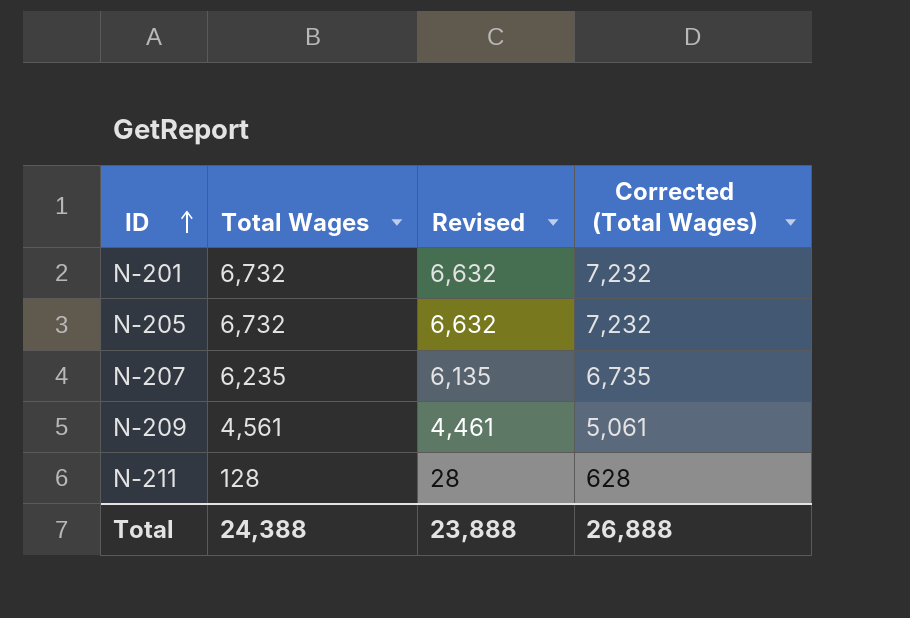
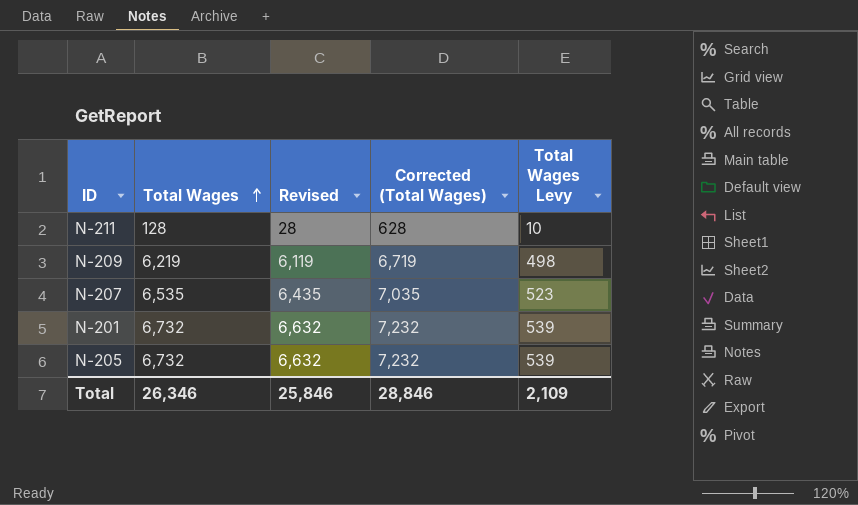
row order: ID ascending -> Total Wages ascending
column Total Wages Levy | formula: none -> [Total Wages] * 0.08
N-209 | Total Wages: 4,561 -> 6,219
N-209 | Revised: 4,461 -> 6,119
N-209 | Corrected (Total Wages): 5,061 -> 6,719
N-207 | Total Wages: 6,235 -> 6,535
N-207 | Revised: 6,135 -> 6,435
N-207 | Corrected (Total Wages): 6,735 -> 7,035
Total | Total Wages: 24,388 -> 26,346
Total | Revised: 23,888 -> 25,846
Total | Corrected (Total Wages): 26,888 -> 28,846

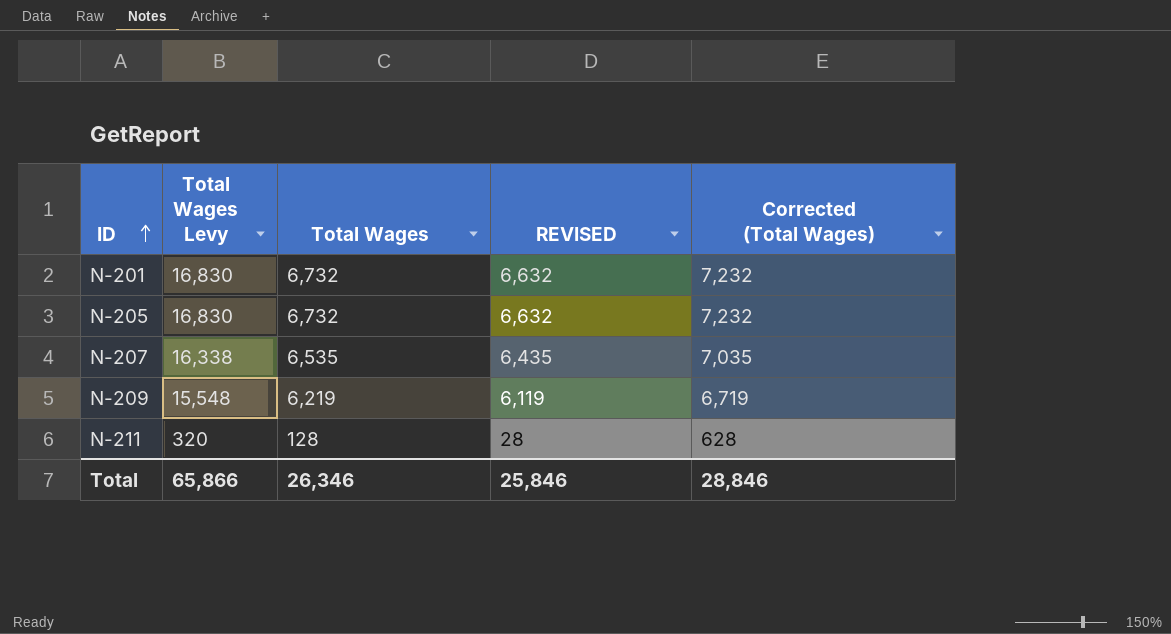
row order: Total Wages ascending -> ID ascending
column Total Wages Levy | formula: [Total Wages] * 0.08 -> [Total Wages] * 2.5
column Total Wages Levy | position: 5 -> 2
column name: Revised -> REVISED
Total | Total Wages Levy: 2,109 -> 65,866

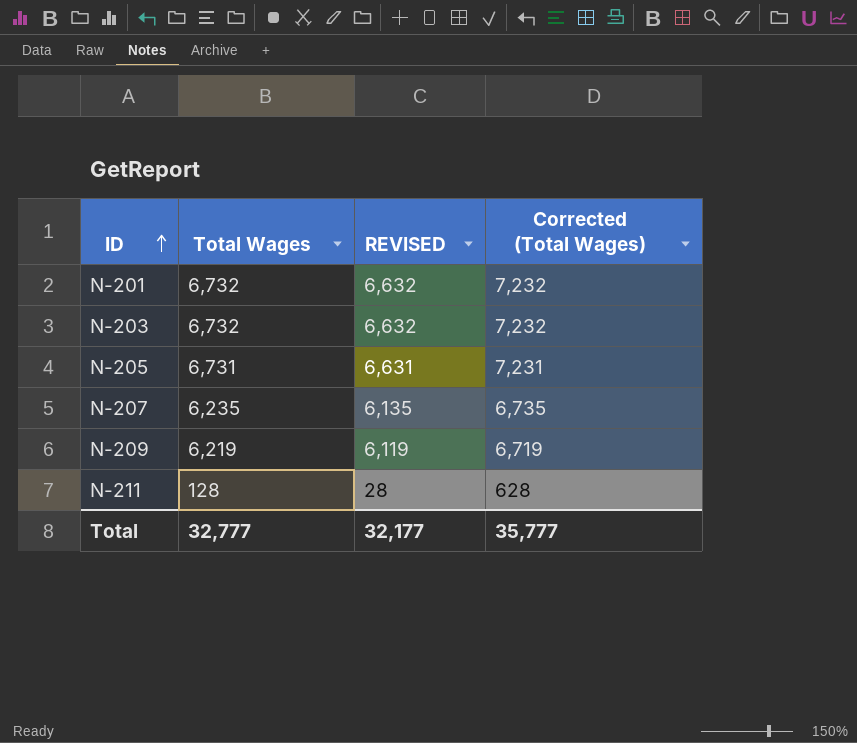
column Total Wages Levy | formula: [Total Wages] * 2.5 -> none
row N-203: none -> 6,732 | 6,632 | 7,232
N-205 | Total Wages: 6,732 -> 6,731
N-205 | REVISED: 6,632 -> 6,631
N-205 | Corrected (Total Wages): 7,232 -> 7,231
N-207 | Total Wages: 6,535 -> 6,235
N-207 | REVISED: 6,435 -> 6,135
N-207 | Corrected (Total Wages): 7,035 -> 6,735
Total | Total Wages: 26,346 -> 32,777
Total | REVISED: 25,846 -> 32,177
Total | Corrected (Total Wages): 28,846 -> 35,777

